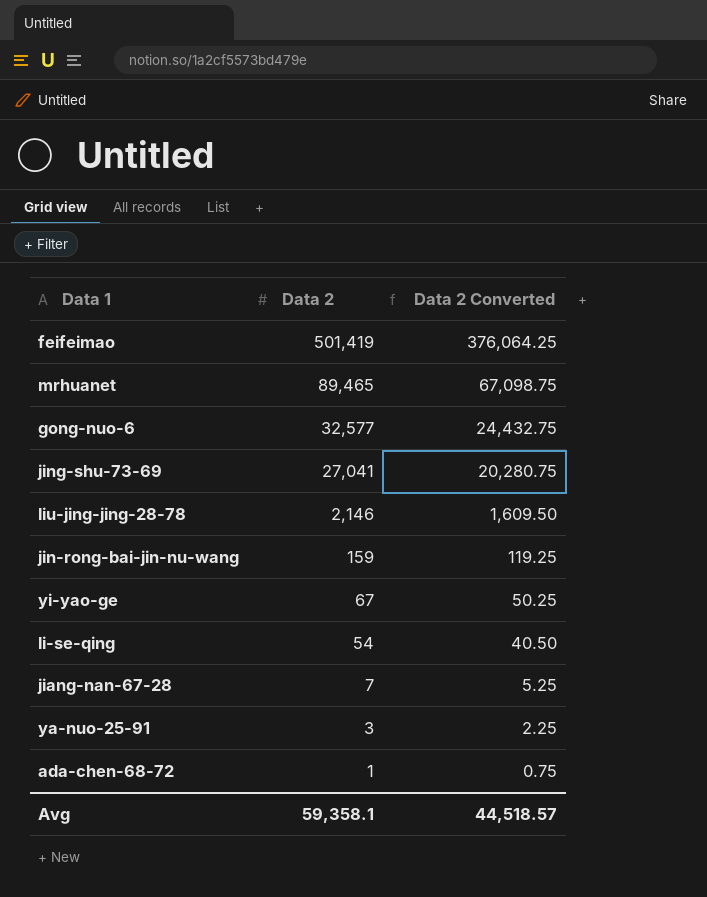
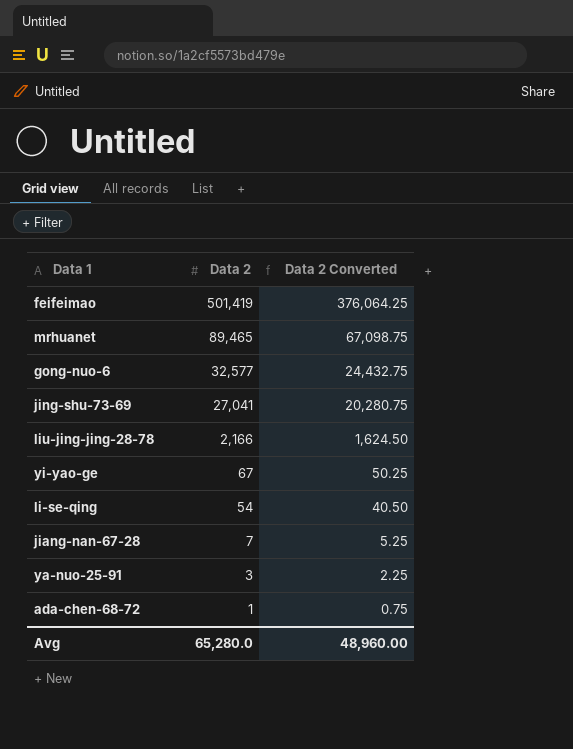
row jin-rong-bai-jin-nu-wang: 159 | 119.25 -> none
liu-jing-jing-28-78 | Data 2: 2,146 -> 2,166
liu-jing-jing-28-78 | Data 2 Converted: 1,609.50 -> 1,624.50
Avg | Data 2: 59,358.1 -> 65,280.0
Avg | Data 2 Converted: 44,518.57 -> 48,960.00

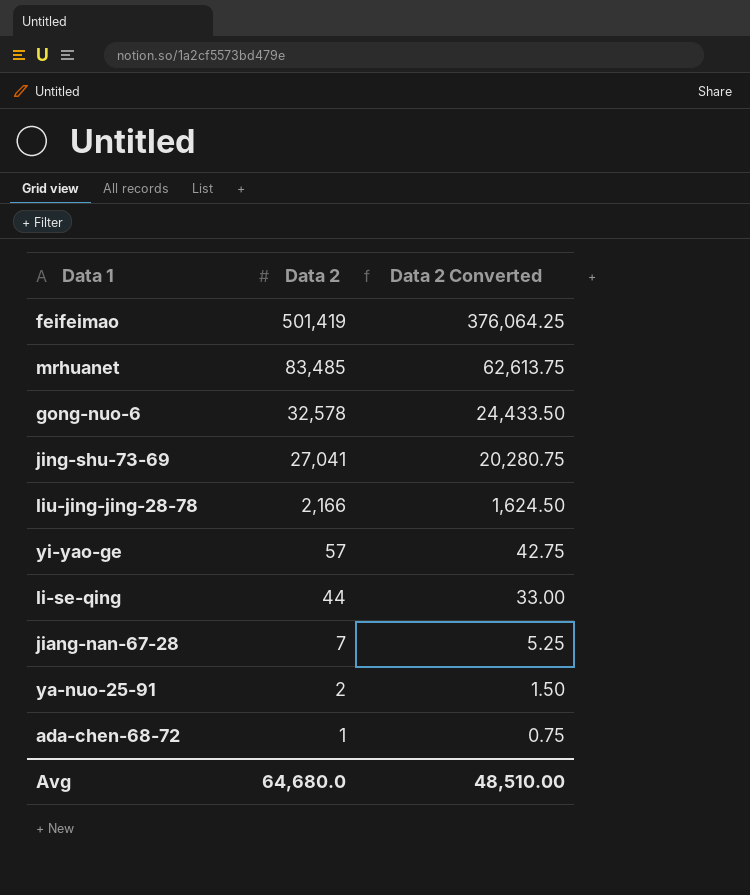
mrhuanet | Data 2: 89,465 -> 83,485
mrhuanet | Data 2 Converted: 67,098.75 -> 62,613.75
gong-nuo-6 | Data 2: 32,577 -> 32,578
gong-nuo-6 | Data 2 Converted: 24,432.75 -> 24,433.50
yi-yao-ge | Data 2: 67 -> 57
yi-yao-ge | Data 2 Converted: 50.25 -> 42.75
li-se-qing | Data 2: 54 -> 44
li-se-qing | Data 2 Converted: 40.50 -> 33.00
ya-nuo-25-91 | Data 2: 3 -> 2
ya-nuo-25-91 | Data 2 Converted: 2.25 -> 1.50
Avg | Data 2: 65,280.0 -> 64,680.0
Avg | Data 2 Converted: 48,960.00 -> 48,510.00

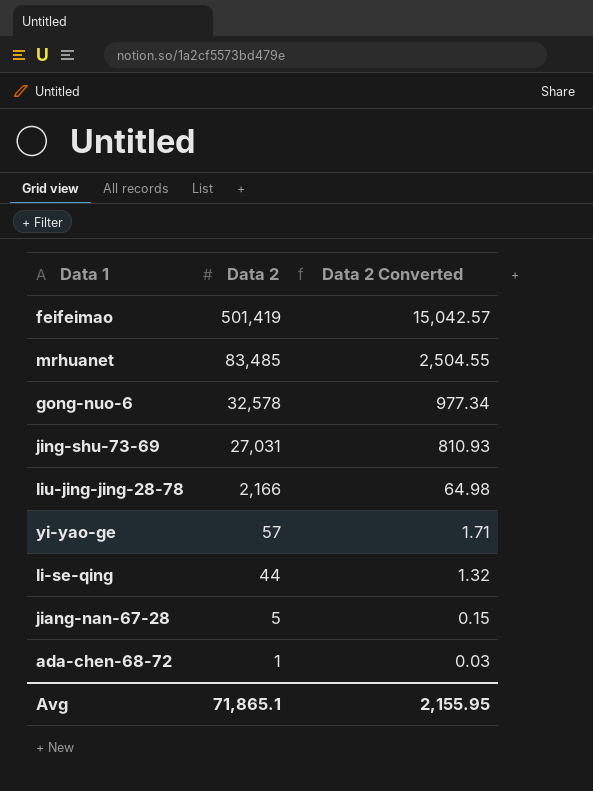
column Data 2 Converted | formula: [Data 2] * 0.75 -> [Data 2] * 0.03
row ya-nuo-25-91: 2 | 1.50 -> none
jing-shu-73-69 | Data 2: 27,041 -> 27,031
jiang-nan-67-28 | Data 2: 7 -> 5
Avg | Data 2: 64,680.0 -> 71,865.1
Avg | Data 2 Converted: 48,510.00 -> 2,155.95

